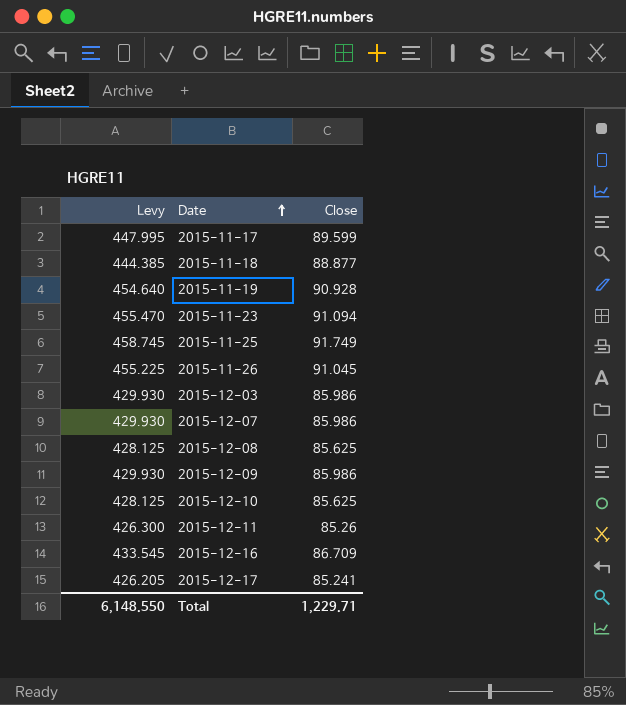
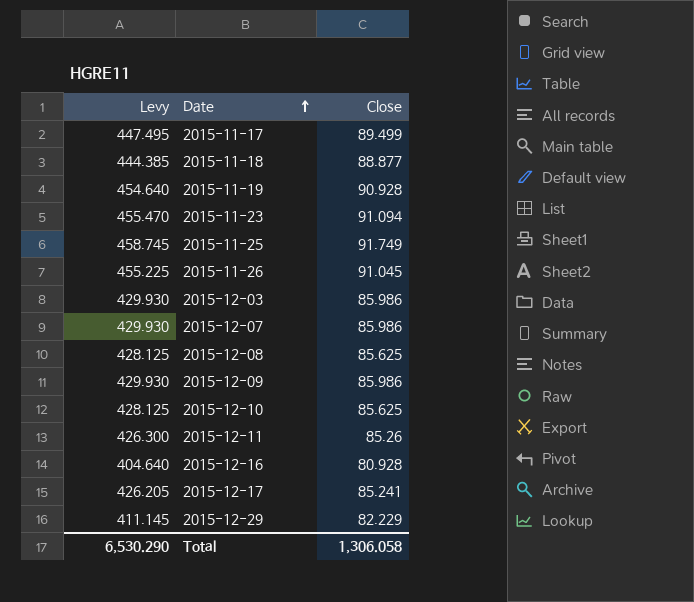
2015-11-17 | Levy: 447.995 -> 447.495
2015-11-17 | Close: 89.599 -> 89.499
2015-12-16 | Levy: 433.545 -> 404.640
2015-12-16 | Close: 86.709 -> 80.928
row 2015-12-29: none -> 411.145 | 82.229
Total | Levy: 6,148.550 -> 6,530.290
Total | Close: 1,229.71 -> 1,306.058

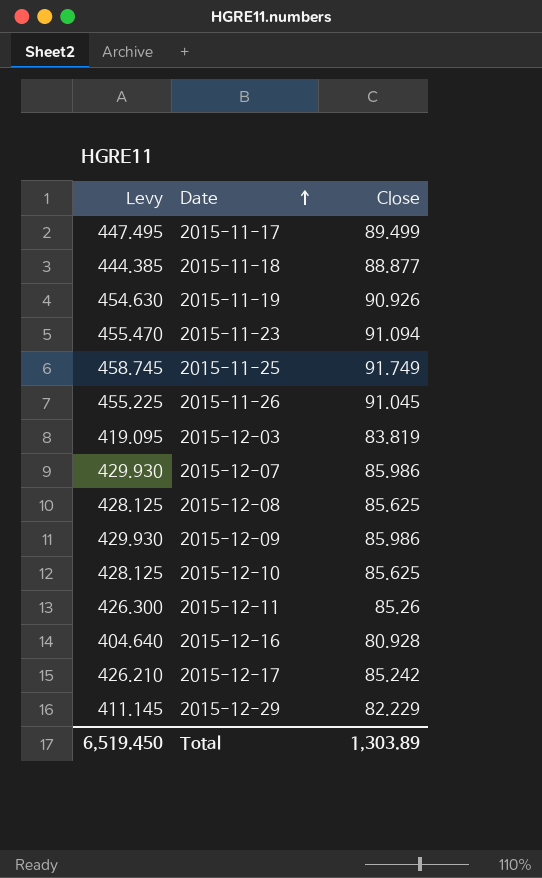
2015-11-19 | Levy: 454.640 -> 454.630
2015-11-19 | Close: 90.928 -> 90.926
2015-12-03 | Levy: 429.930 -> 419.095
2015-12-03 | Close: 85.986 -> 83.819
2015-12-17 | Levy: 426.205 -> 426.210
2015-12-17 | Close: 85.241 -> 85.242
Total | Levy: 6,530.290 -> 6,519.450
Total | Close: 1,306.058 -> 1,303.89

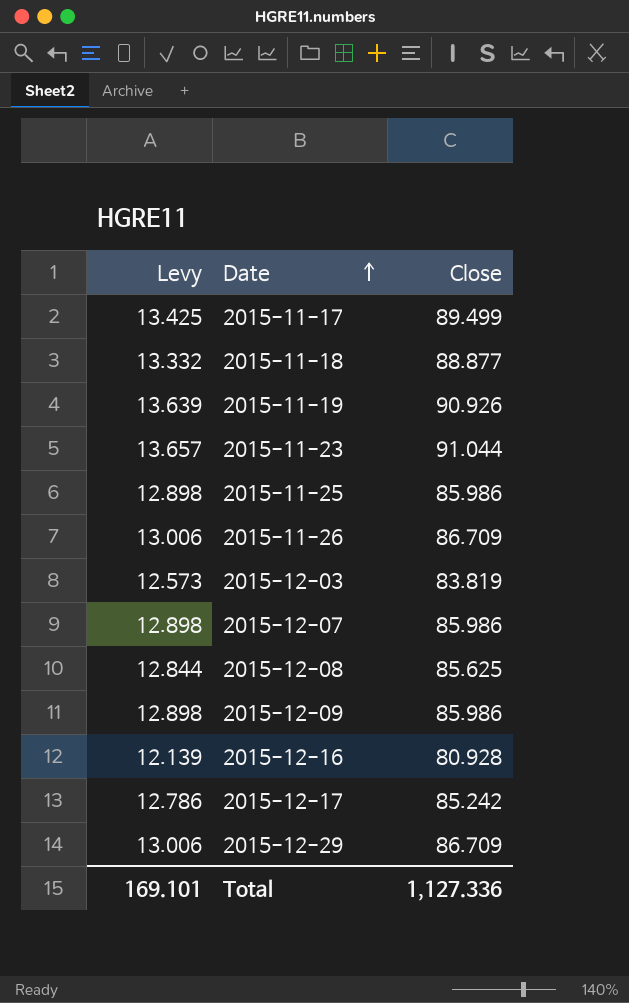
column Levy | formula: [Close] * 5 -> [Close] * 0.15
row 2015-12-10: 428.125 | 85.625 -> none
row 2015-12-11: 426.300 | 85.26 -> none
2015-11-23 | Close: 91.094 -> 91.044
2015-11-25 | Close: 91.749 -> 85.986
2015-11-26 | Close: 91.045 -> 86.709
2015-12-29 | Close: 82.229 -> 86.709
Total | Levy: 6,519.450 -> 169.101
Total | Close: 1,303.89 -> 1,127.336

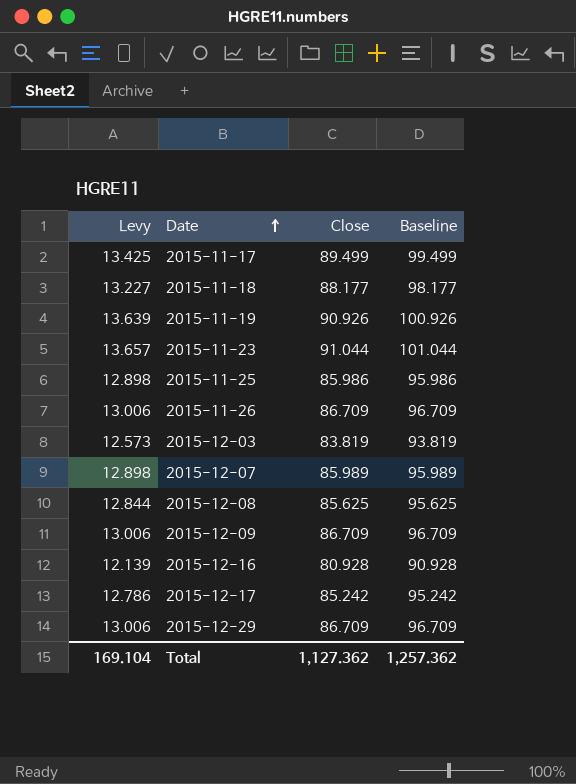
column Baseline | formula: none -> [Close] + 10
2015-11-18 | Levy: 13.332 -> 13.227
2015-11-18 | Close: 88.877 -> 88.177
2015-12-07 | Close: 85.986 -> 85.989
2015-12-09 | Levy: 12.898 -> 13.006
2015-12-09 | Close: 85.986 -> 86.709
Total | Levy: 169.101 -> 169.104
Total | Close: 1,127.336 -> 1,127.362

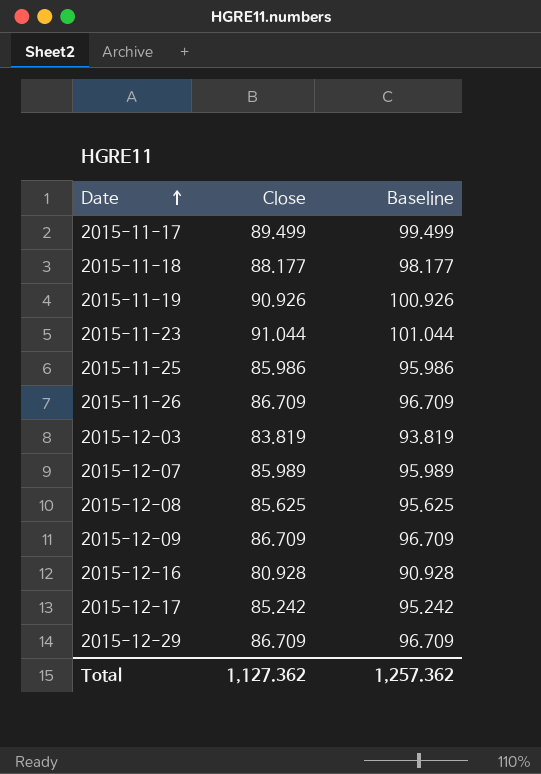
column Levy | formula: [Close] * 0.15 -> none

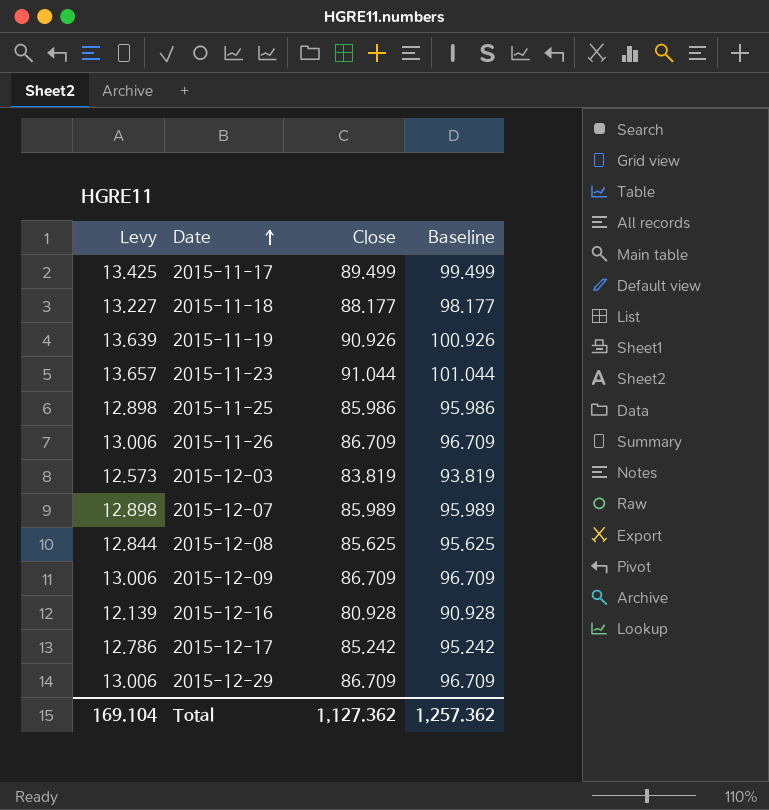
column Levy | formula: none -> [Close] * 0.15

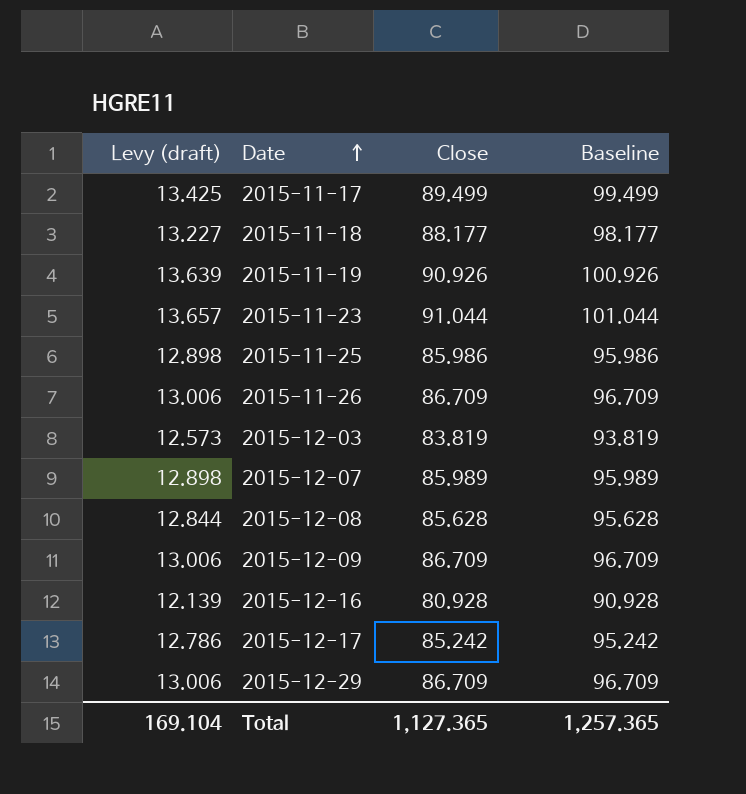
column name: Levy -> Levy (draft)
2015-12-08 | Close: 85.625 -> 85.628
2015-12-08 | Baseline: 95.625 -> 95.628
Total | Close: 1,127.362 -> 1,127.365
Total | Baseline: 1,257.362 -> 1,257.365

